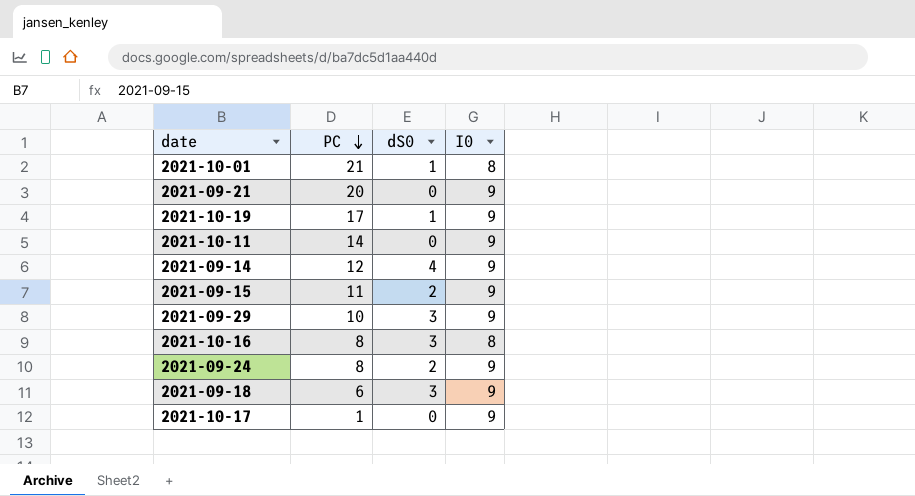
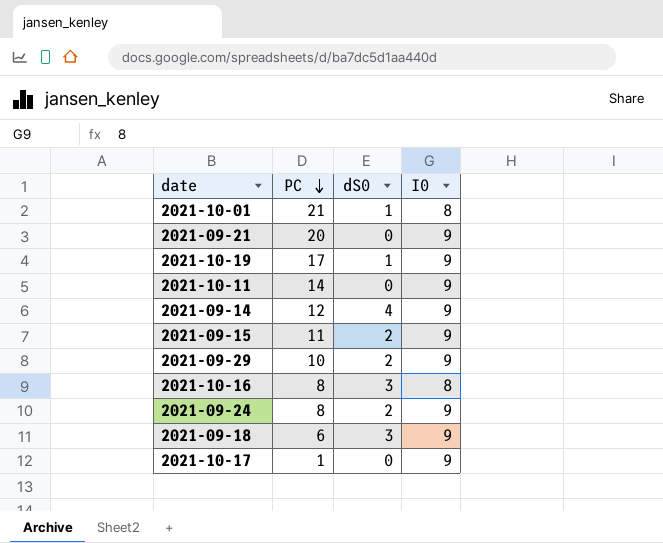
2021-09-29 | dS0: 3 -> 2

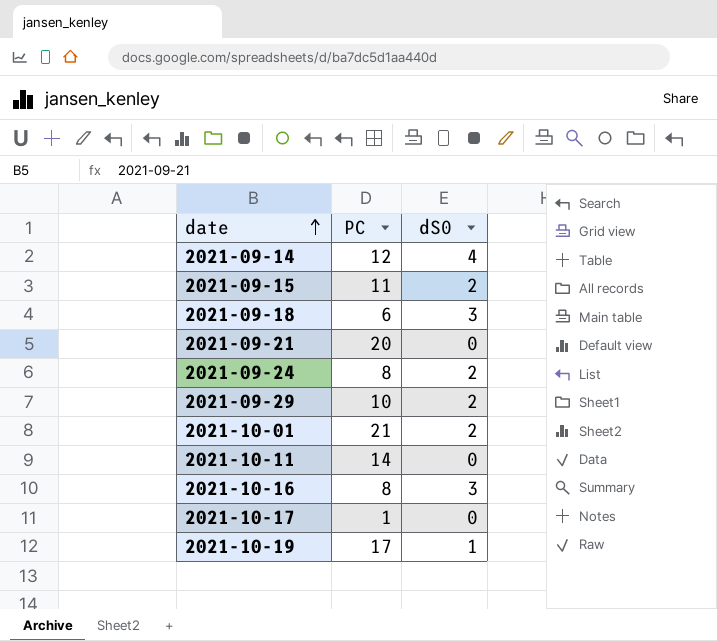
row order: PC descending -> date ascending
column I0 | position: 4 -> none
2021-10-01 | dS0: 1 -> 2

